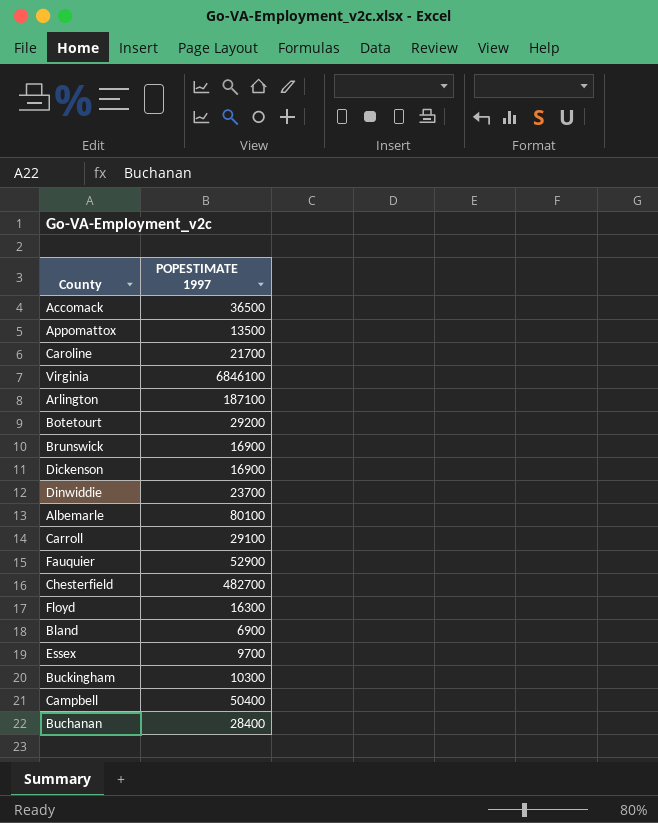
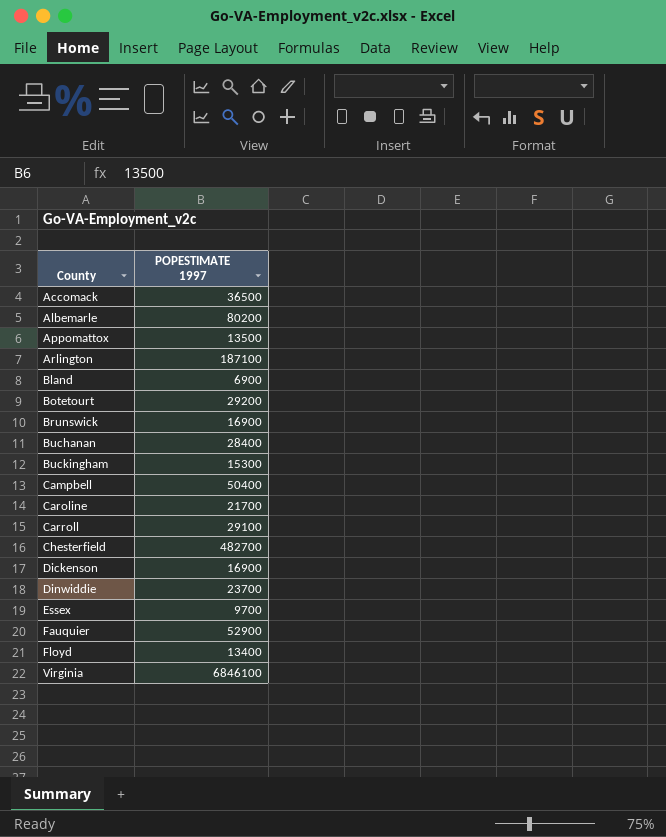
row order: none -> County ascending
Albemarle | POPESTIMATE 1997: 80100 -> 80200
Buckingham | POPESTIMATE 1997: 10300 -> 15300
Floyd | POPESTIMATE 1997: 16300 -> 13400

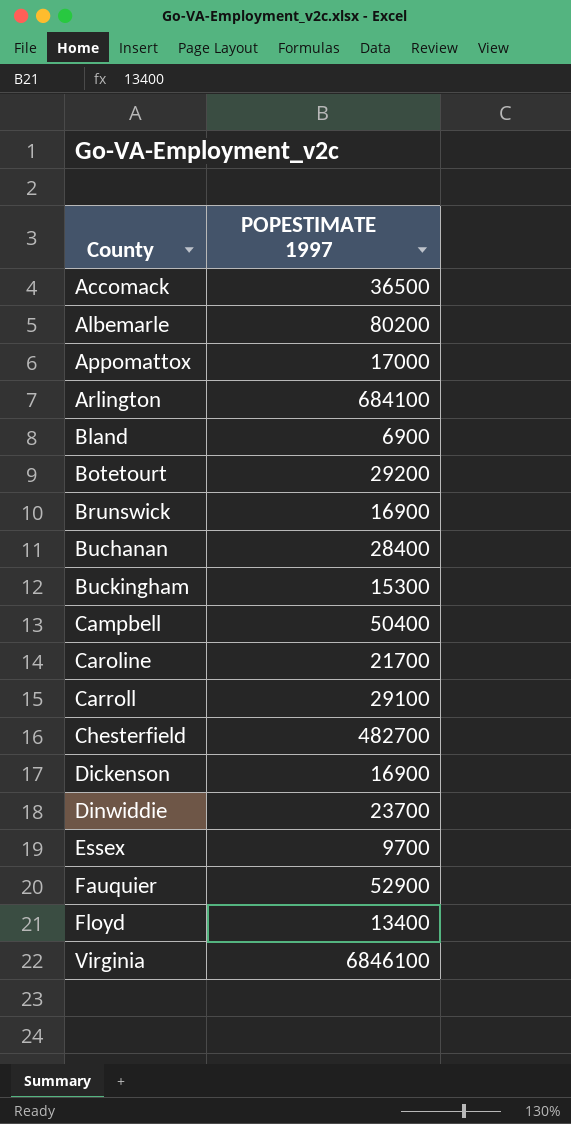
Appomattox | POPESTIMATE 1997: 13500 -> 17000
Arlington | POPESTIMATE 1997: 187100 -> 684100

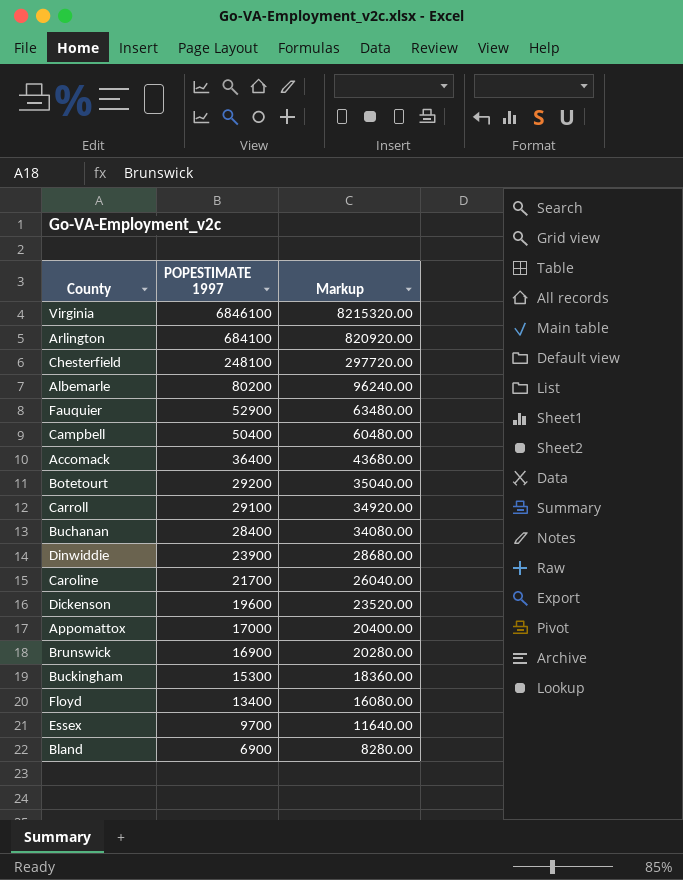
row order: County ascending -> POPESTIMATE 1997 descending
column Markup | formula: none -> [POPESTIMATE 1997] * 1.2
Chesterfield | POPESTIMATE 1997: 482700 -> 248100
Accomack | POPESTIMATE 1997: 36500 -> 36400
Dinwiddie | POPESTIMATE 1997: 23700 -> 23900
Dickenson | POPESTIMATE 1997: 16900 -> 19600

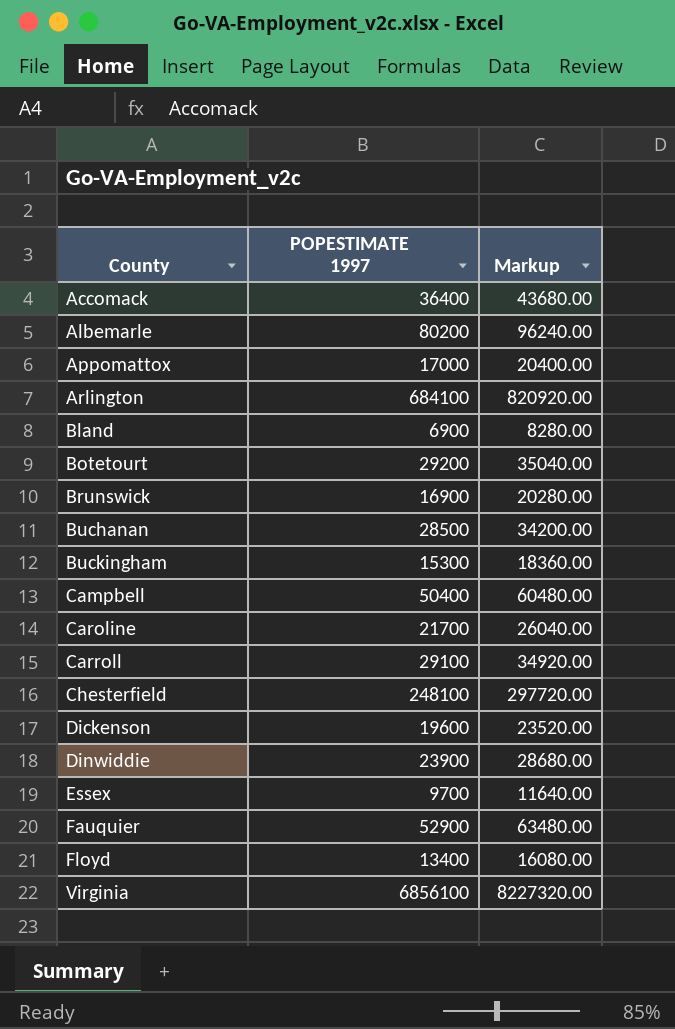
row order: POPESTIMATE 1997 descending -> County ascending
Buchanan | POPESTIMATE 1997: 28400 -> 28500
Buchanan | Markup: 34080.00 -> 34200.00
Virginia | POPESTIMATE 1997: 6846100 -> 6856100
Virginia | Markup: 8215320.00 -> 8227320.00

